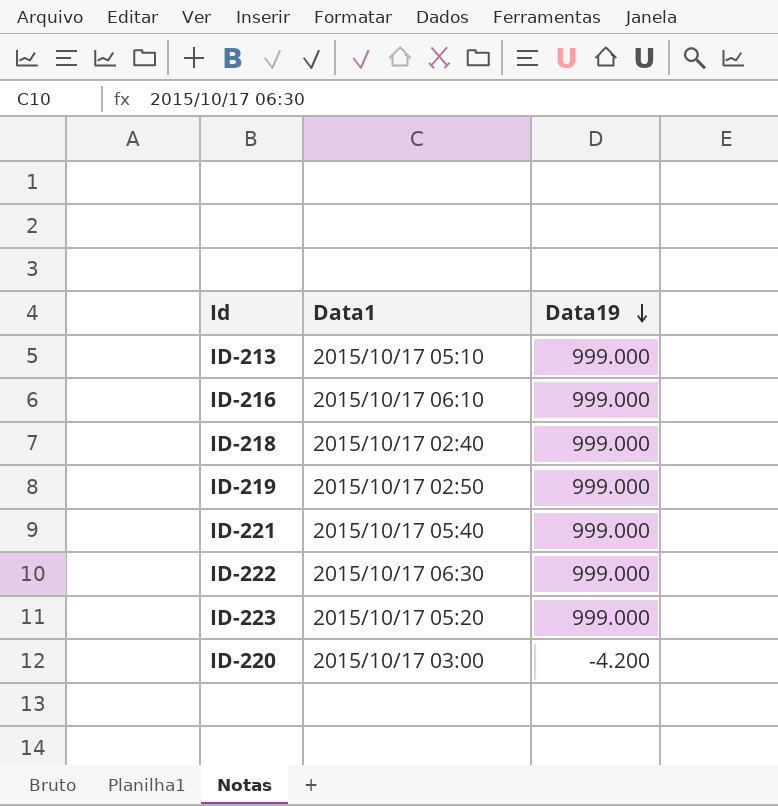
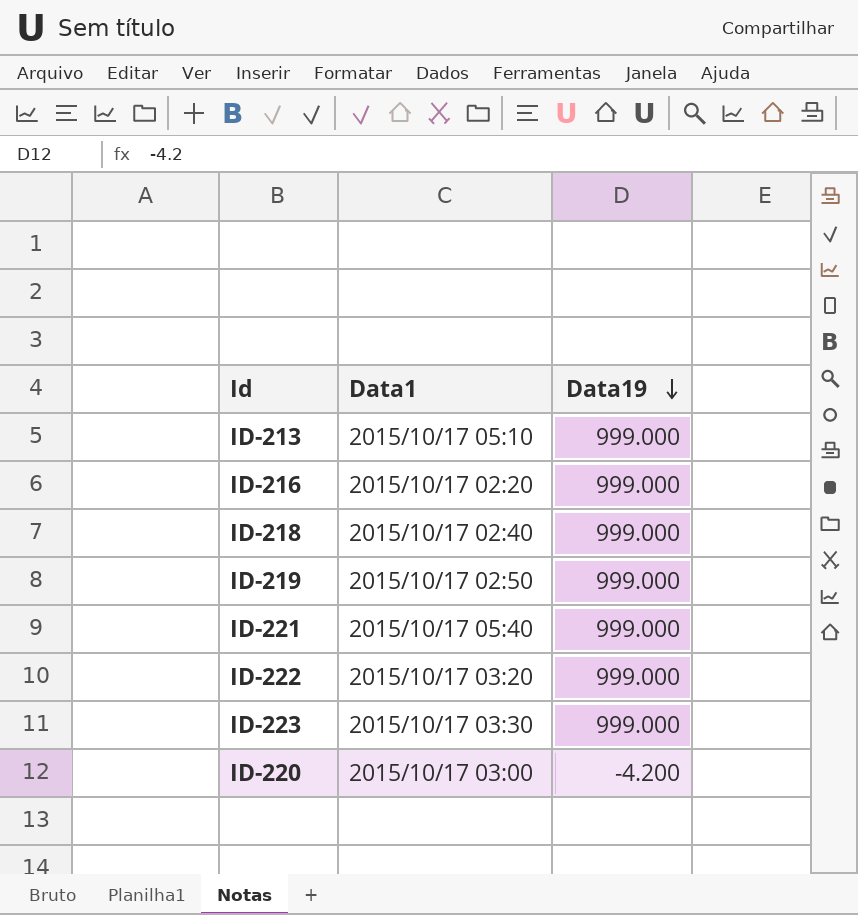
ID-216 | Data1: 2015/10/17 06:10 -> 2015/10/17 02:20
ID-222 | Data1: 2015/10/17 06:30 -> 2015/10/17 03:20
ID-223 | Data1: 2015/10/17 05:20 -> 2015/10/17 03:30

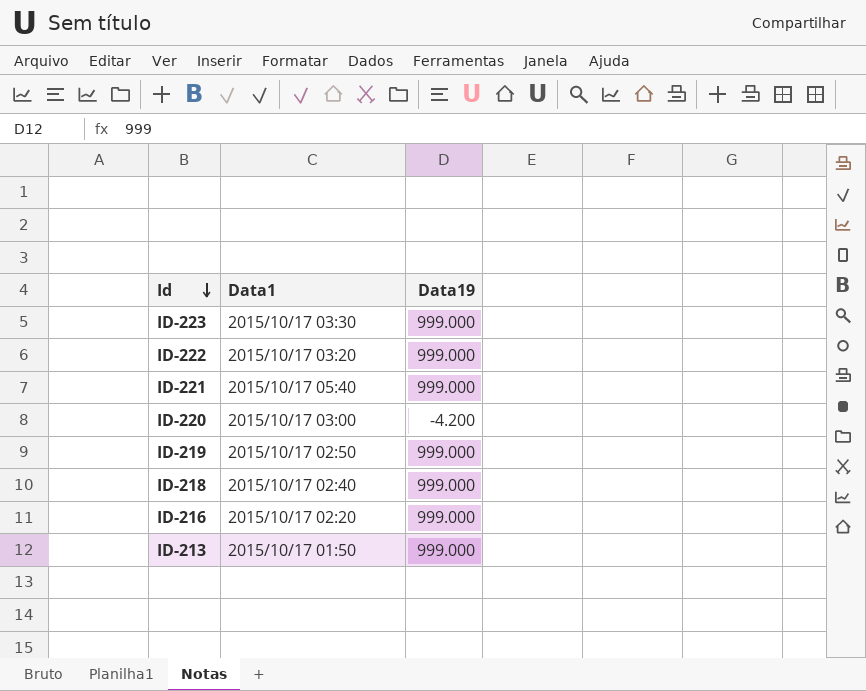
row order: Data19 descending -> Id descending
ID-213 | Data1: 2015/10/17 05:10 -> 2015/10/17 01:50

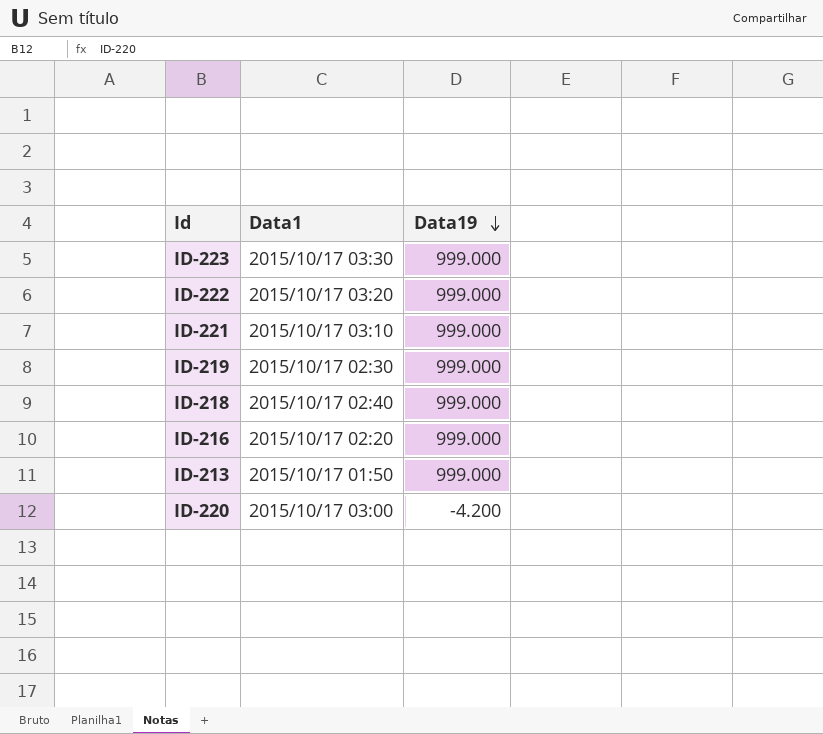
row order: Id descending -> Data19 descending
ID-221 | Data1: 2015/10/17 05:40 -> 2015/10/17 03:10
ID-219 | Data1: 2015/10/17 02:50 -> 2015/10/17 02:30

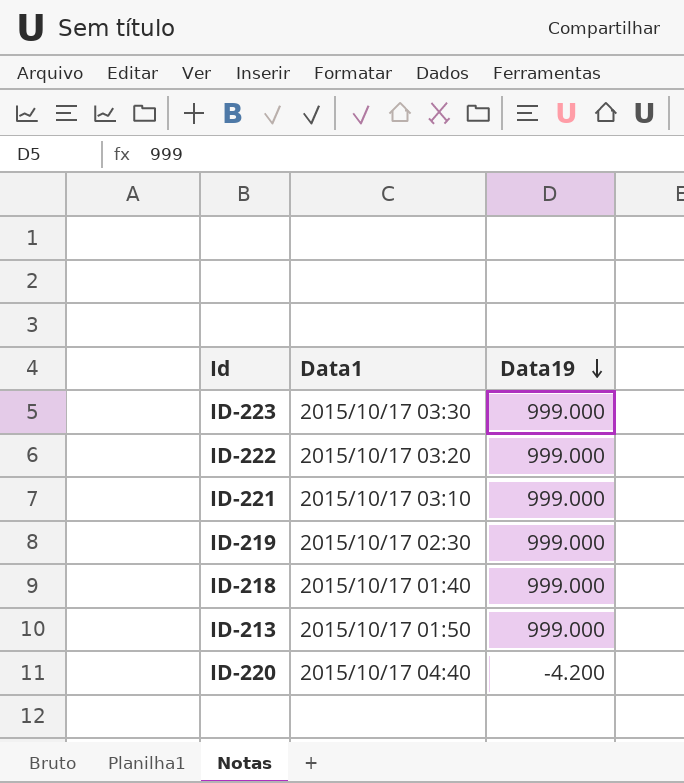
row ID-216: 2015/10/17 02:20 | 999.000 -> none
ID-218 | Data1: 2015/10/17 02:40 -> 2015/10/17 01:40
ID-220 | Data1: 2015/10/17 03:00 -> 2015/10/17 04:40

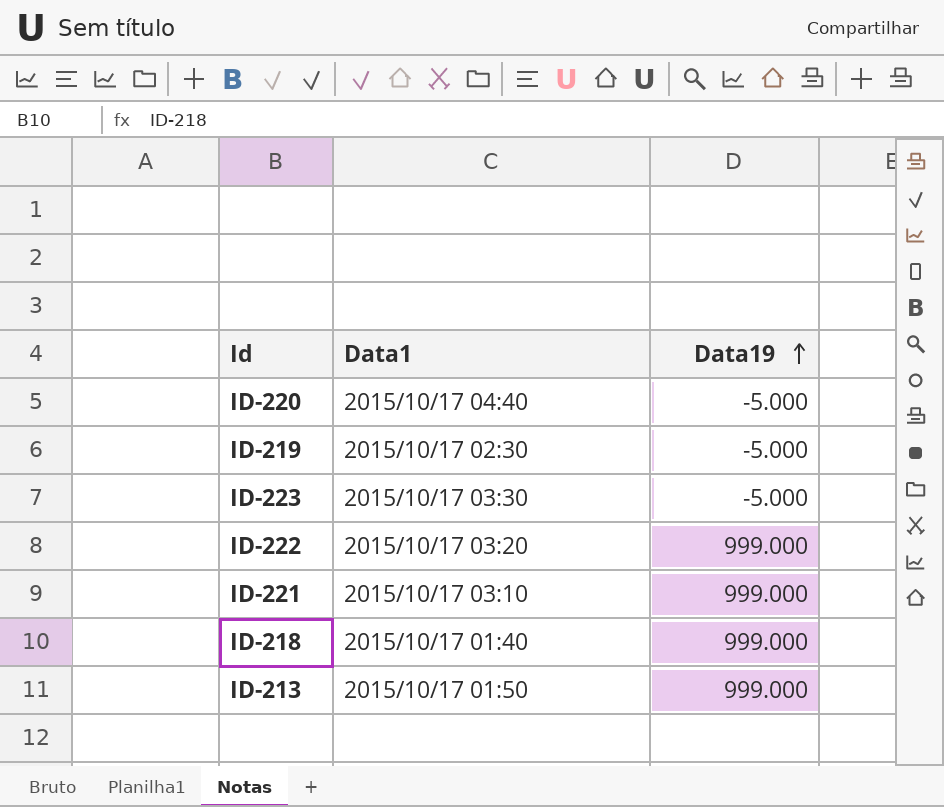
row order: Data19 descending -> Data19 ascending
ID-220 | Data19: -4.200 -> -5.000
ID-219 | Data19: 999.000 -> -5.000
ID-223 | Data19: 999.000 -> -5.000

